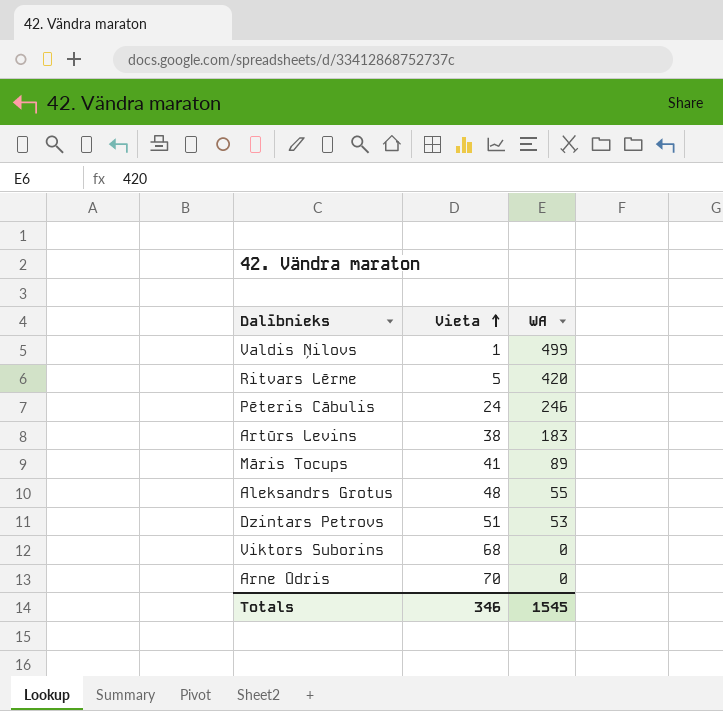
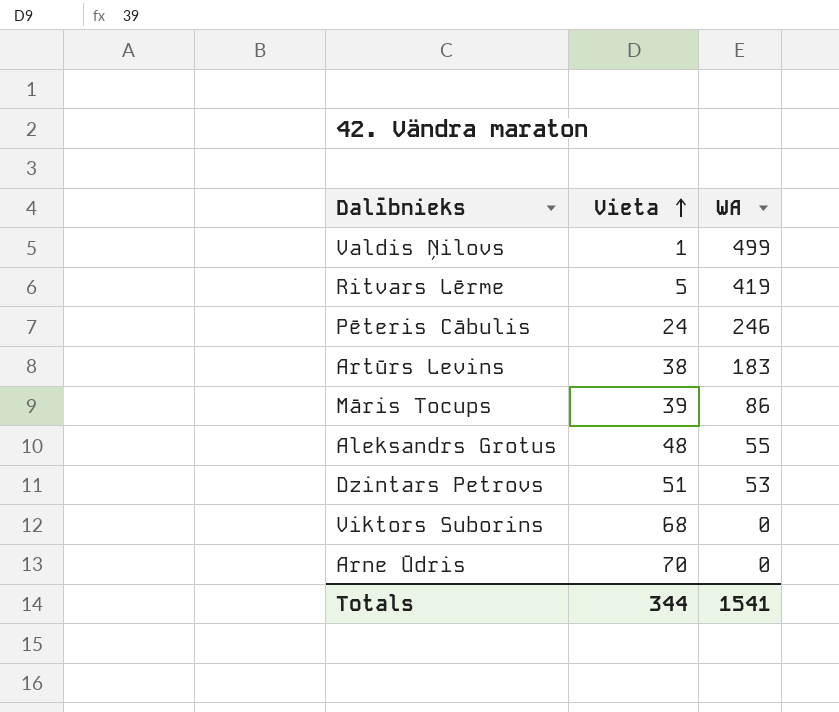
Ritvars Lērme | WA: 420 -> 419
Māris Tocups | Vieta: 41 -> 39
Māris Tocups | WA: 89 -> 86
Totals | Vieta: 346 -> 344
Totals | WA: 1545 -> 1541

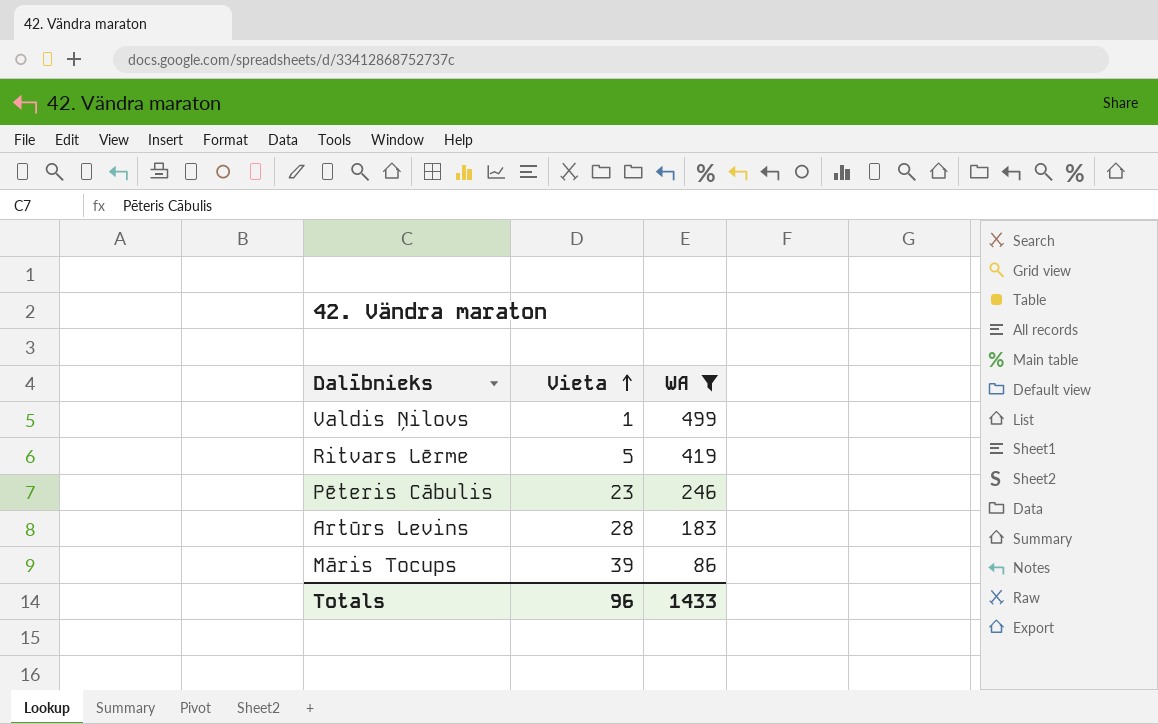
filter: none -> WA >= 86
Pēteris Cābulis | Vieta: 24 -> 23
Artūrs Levins | Vieta: 38 -> 28
Totals | Vieta: 344 -> 96
Totals | WA: 1541 -> 1433

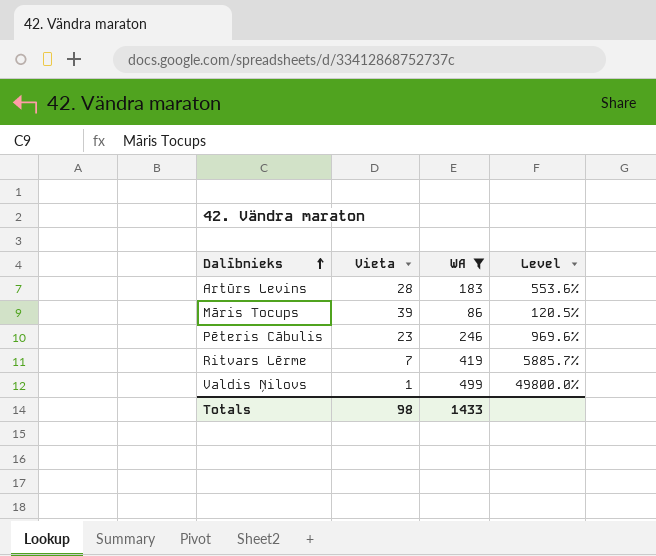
row order: Vieta ascending -> Dalībnieks ascending
column Level | formula: none -> ([WA] - [Vieta]) / [Vieta]
Ritvars Lērme | Vieta: 5 -> 7
Totals | Vieta: 96 -> 98

